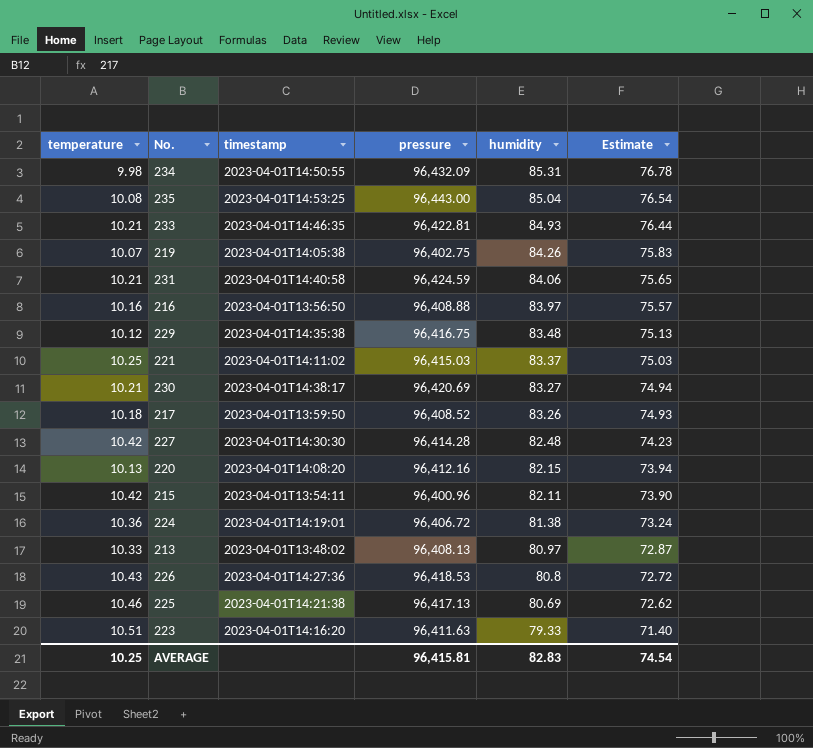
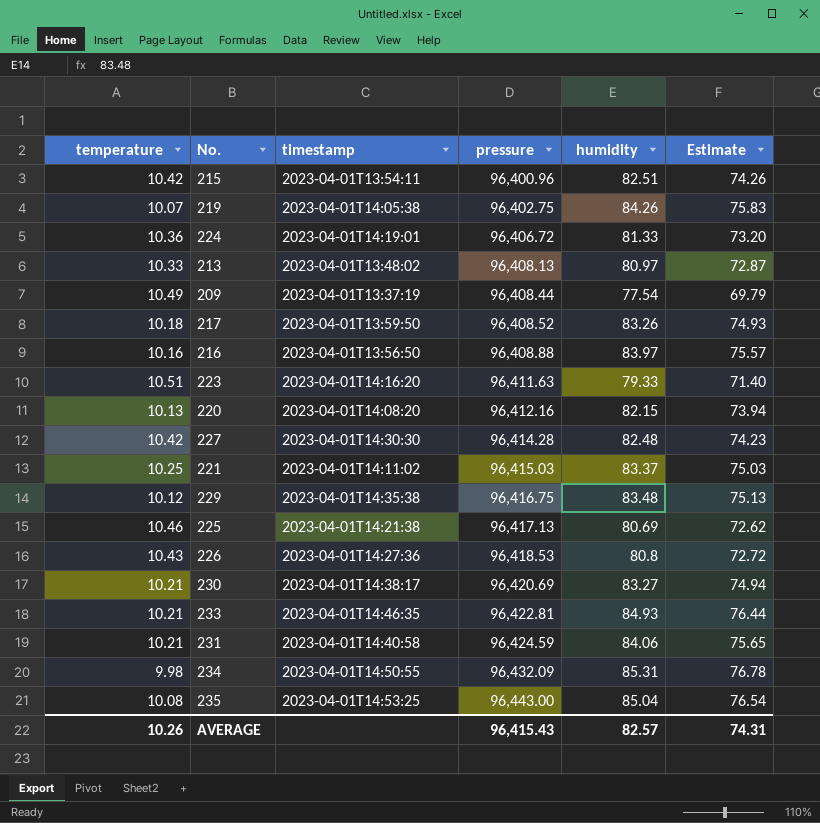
row order: humidity descending -> pressure ascending
215 | humidity: 82.11 -> 82.51
215 | Estimate: 73.90 -> 74.26
224 | humidity: 81.38 -> 81.33
224 | Estimate: 73.24 -> 73.20
row 209: none -> 10.49 | 2023-04-01T13:37:19 | 96,408.44 | 77.54 | 69.79
AVERAGE | temperature: 10.25 -> 10.26
AVERAGE | pressure: 96,415.81 -> 96,415.43
AVERAGE | humidity: 82.83 -> 82.57
AVERAGE | Estimate: 74.54 -> 74.31

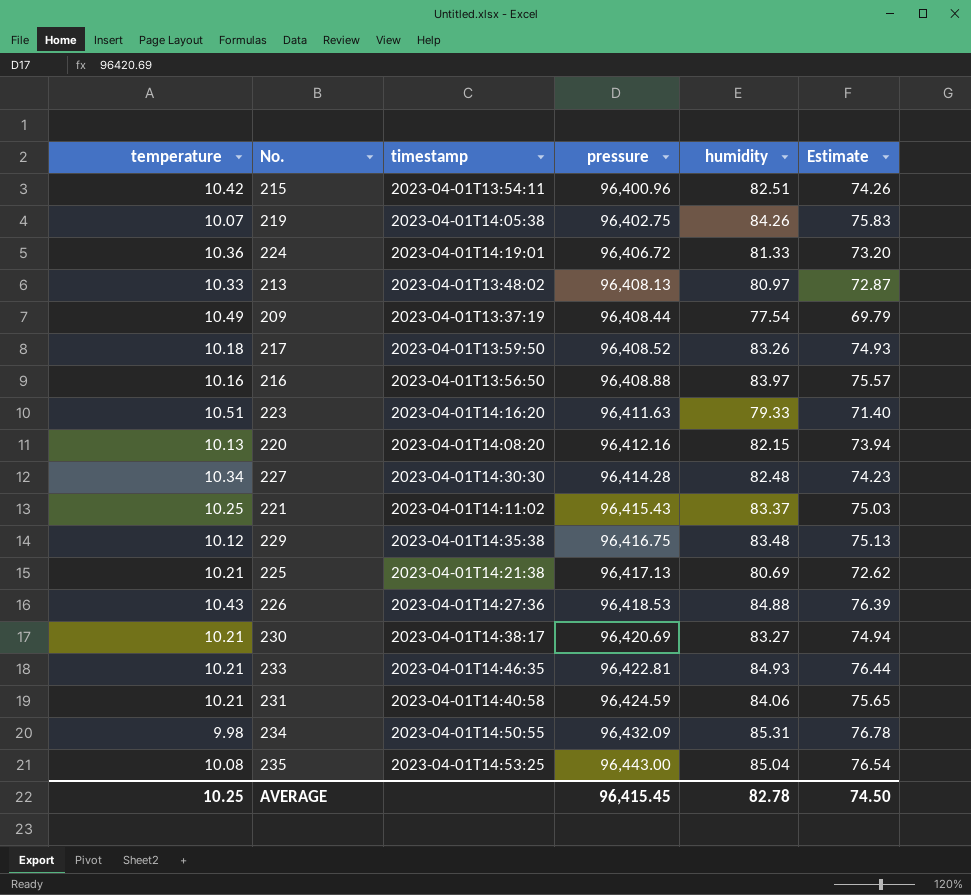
227 | temperature: 10.42 -> 10.34
221 | pressure: 96,415.03 -> 96,415.43
225 | temperature: 10.46 -> 10.21
226 | humidity: 80.8 -> 84.88
226 | Estimate: 72.72 -> 76.39
AVERAGE | temperature: 10.26 -> 10.25
AVERAGE | pressure: 96,415.43 -> 96,415.45
AVERAGE | humidity: 82.57 -> 82.78
AVERAGE | Estimate: 74.31 -> 74.50

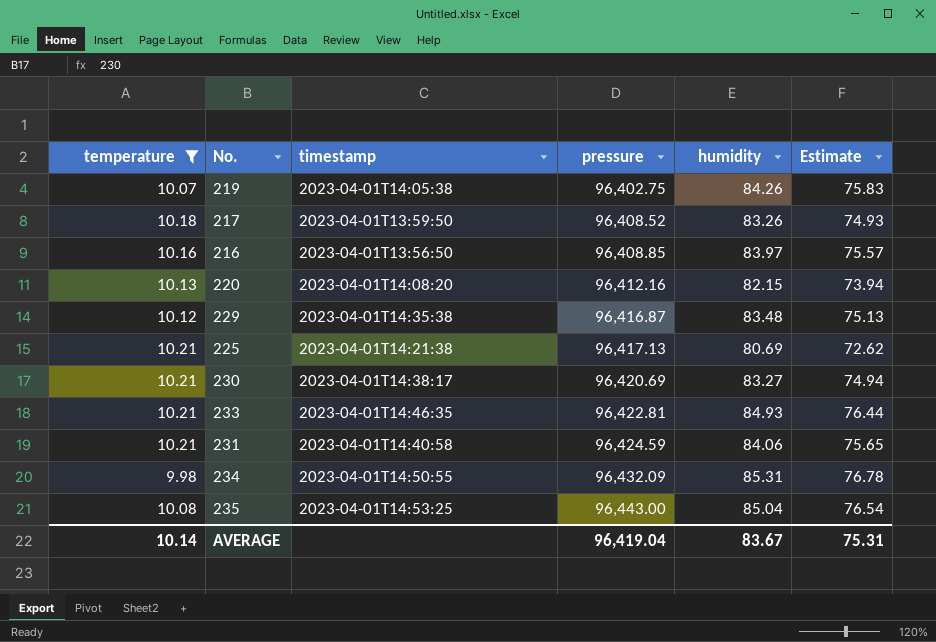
filter: none -> temperature <= 10.21
216 | pressure: 96,408.88 -> 96,408.85
229 | pressure: 96,416.75 -> 96,416.87
AVERAGE | temperature: 10.25 -> 10.14
AVERAGE | pressure: 96,415.45 -> 96,419.04
AVERAGE | humidity: 82.78 -> 83.67
AVERAGE | Estimate: 74.50 -> 75.31

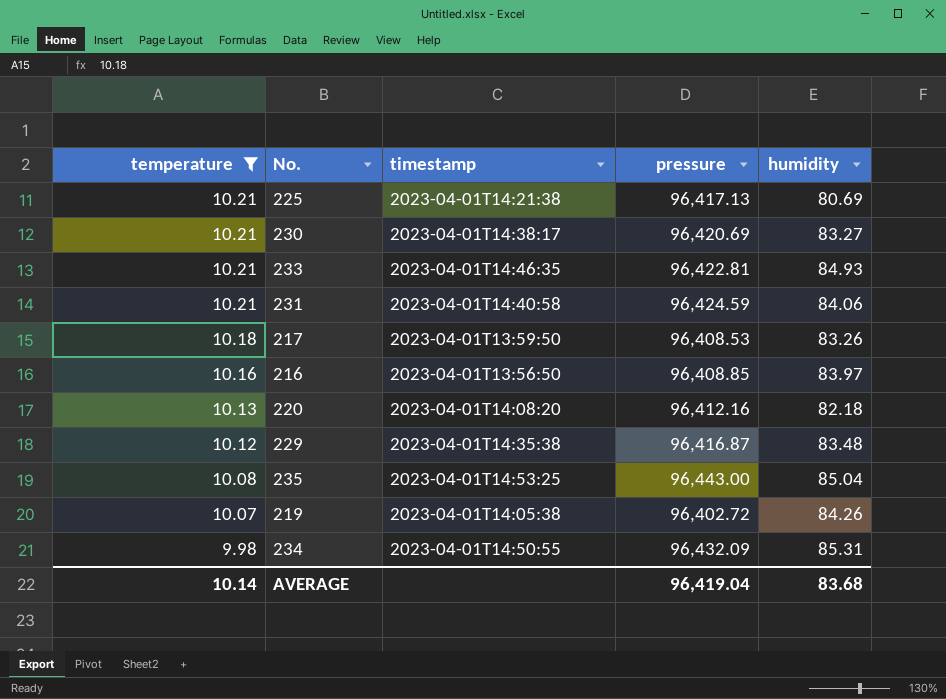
row order: pressure ascending -> temperature descending
column Estimate | formula: [humidity] * 0.9 -> none
217 | pressure: 96,408.52 -> 96,408.53
220 | humidity: 82.15 -> 82.18
219 | pressure: 96,402.75 -> 96,402.72
AVERAGE | humidity: 83.67 -> 83.68

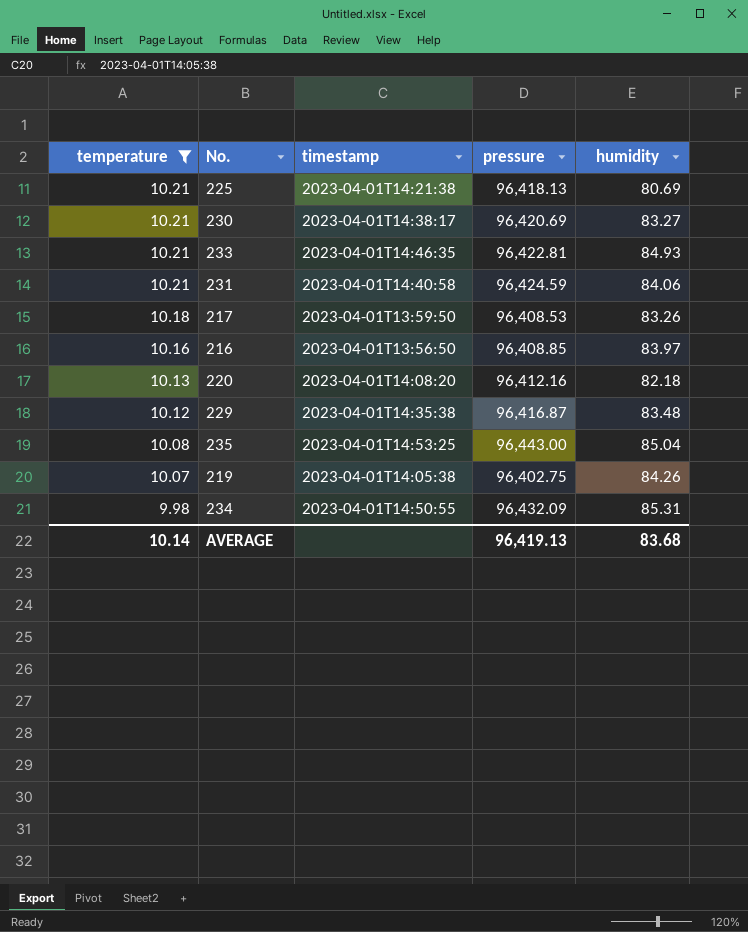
225 | pressure: 96,417.13 -> 96,418.13
219 | pressure: 96,402.72 -> 96,402.75
AVERAGE | pressure: 96,419.04 -> 96,419.13

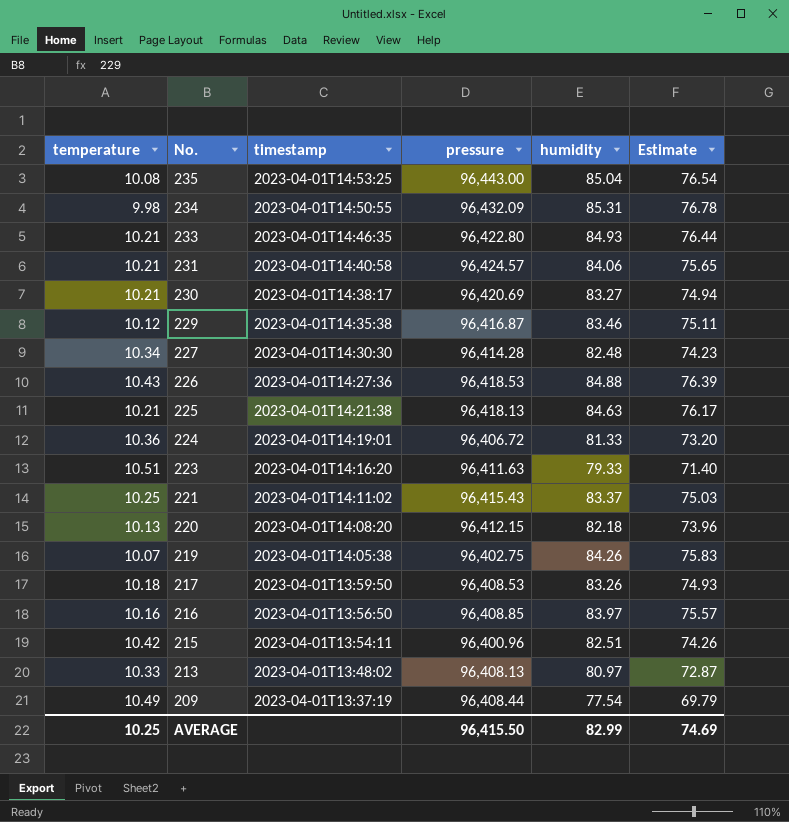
filter: temperature <= 10.21 -> none
row order: temperature descending -> No. descending
column Estimate | formula: none -> [humidity] * 0.9
233 | pressure: 96,422.81 -> 96,422.80
231 | pressure: 96,424.59 -> 96,424.57
229 | humidity: 83.48 -> 83.46
225 | humidity: 80.69 -> 84.63
220 | pressure: 96,412.16 -> 96,412.15
AVERAGE | temperature: 10.14 -> 10.25
AVERAGE | pressure: 96,419.13 -> 96,415.50
AVERAGE | humidity: 83.68 -> 82.99

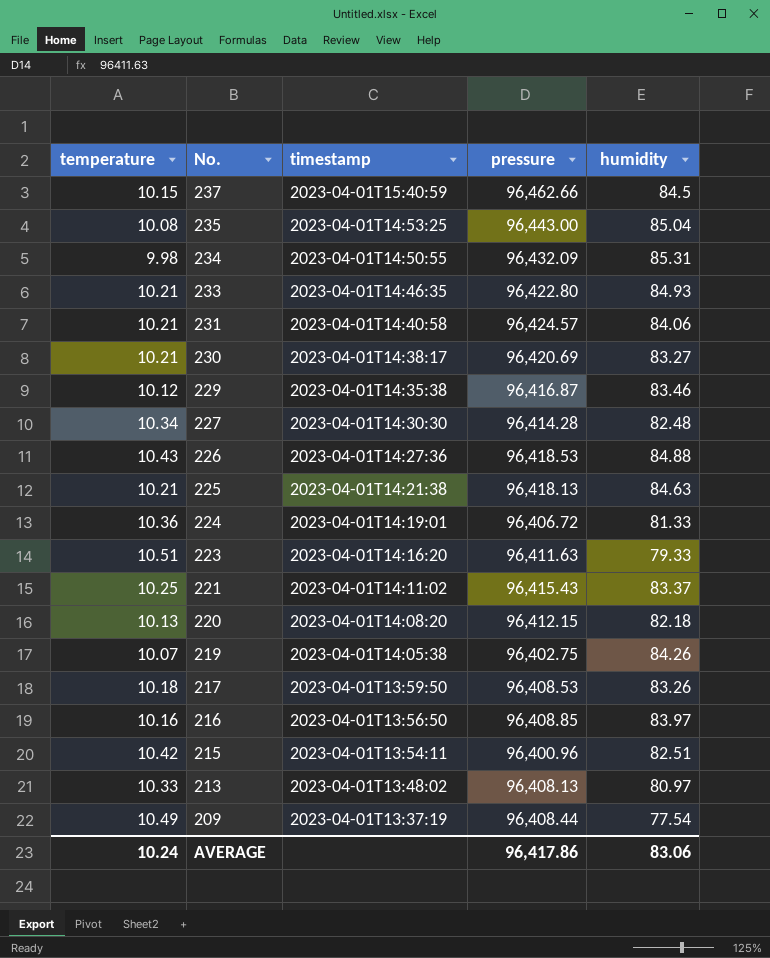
column Estimate | formula: [humidity] * 0.9 -> none
row 237: none -> 10.15 | 2023-04-01T15:40:59 | 96,462.66 | 84.5
AVERAGE | temperature: 10.25 -> 10.24
AVERAGE | pressure: 96,415.50 -> 96,417.86
AVERAGE | humidity: 82.99 -> 83.06

